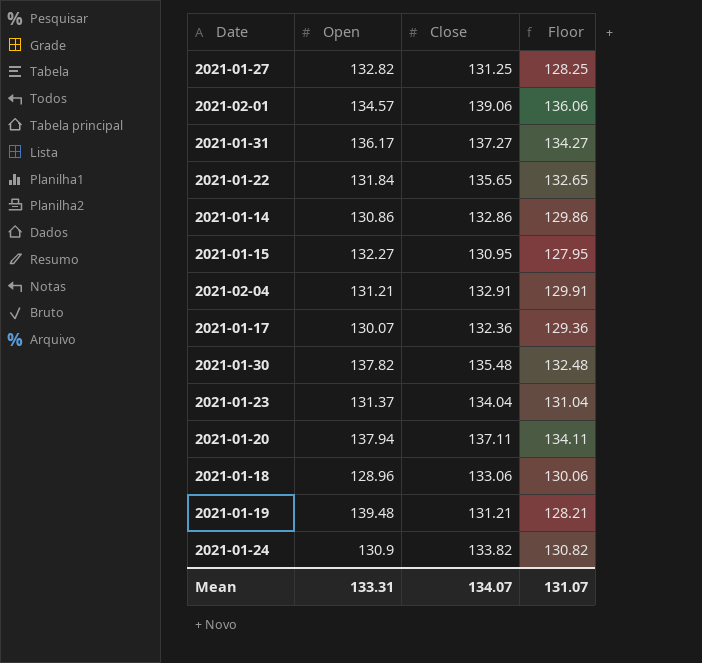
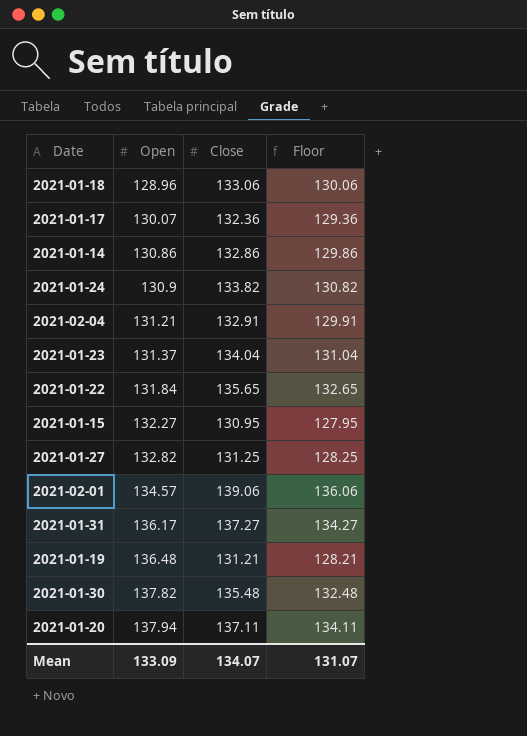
row order: none -> Open ascending
2021-01-19 | Open: 139.48 -> 136.48
Mean | Open: 133.31 -> 133.09

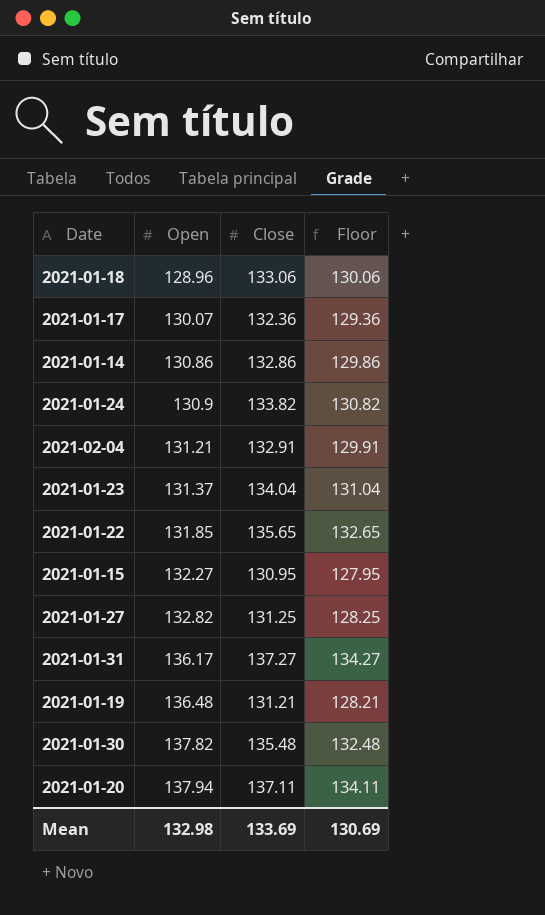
row 2021-02-01: 134.57 | 139.06 | 136.06 -> none
2021-01-22 | Open: 131.84 -> 131.85
Mean | Open: 133.09 -> 132.98
Mean | Close: 134.07 -> 133.69
Mean | Floor: 131.07 -> 130.69

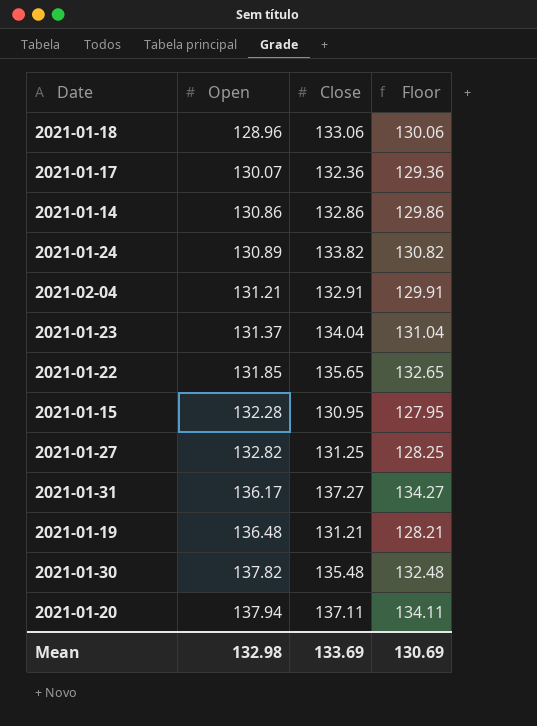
2021-01-24 | Open: 130.9 -> 130.89
2021-01-15 | Open: 132.27 -> 132.28

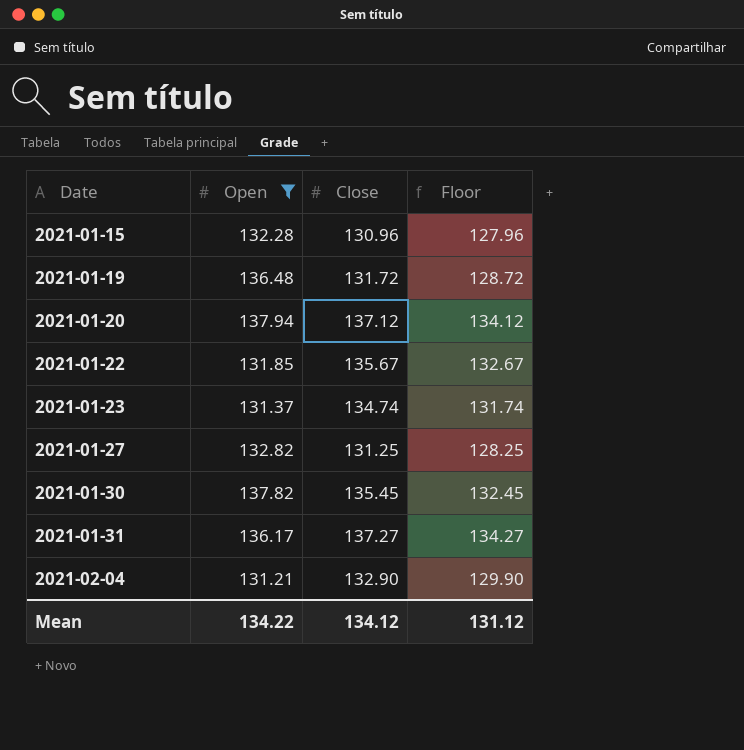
filter: none -> Open >= 131.21
row order: Open ascending -> Date ascending
2021-01-15 | Close: 130.95 -> 130.96
2021-01-15 | Floor: 127.95 -> 127.96
2021-01-19 | Close: 131.21 -> 131.72
2021-01-19 | Floor: 128.21 -> 128.72
2021-01-20 | Close: 137.11 -> 137.12
2021-01-20 | Floor: 134.11 -> 134.12
2021-01-22 | Close: 135.65 -> 135.67
2021-01-22 | Floor: 132.65 -> 132.67
2021-01-23 | Close: 134.04 -> 134.74
2021-01-23 | Floor: 131.04 -> 131.74
2021-01-30 | Close: 135.48 -> 135.45
2021-01-30 | Floor: 132.48 -> 132.45
2021-02-04 | Close: 132.91 -> 132.90
2021-02-04 | Floor: 129.91 -> 129.90
Mean | Open: 132.98 -> 134.22
Mean | Close: 133.69 -> 134.12
Mean | Floor: 130.69 -> 131.12

